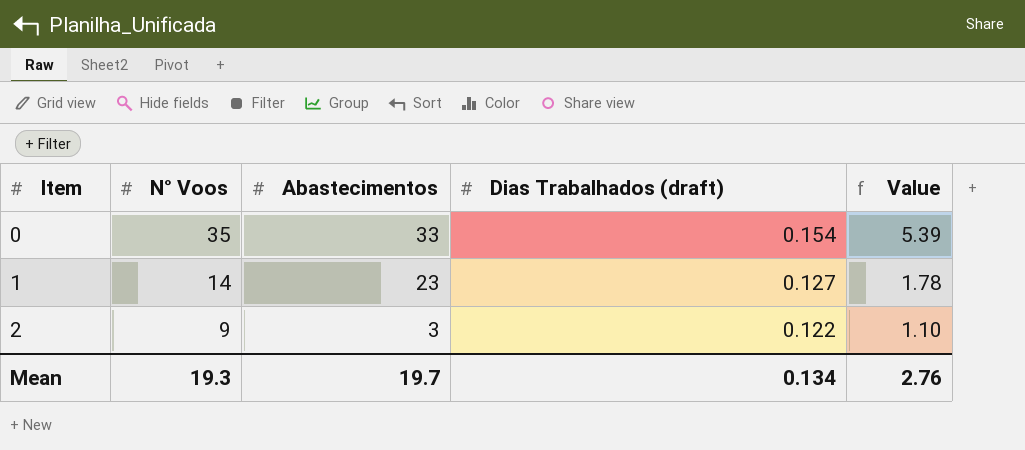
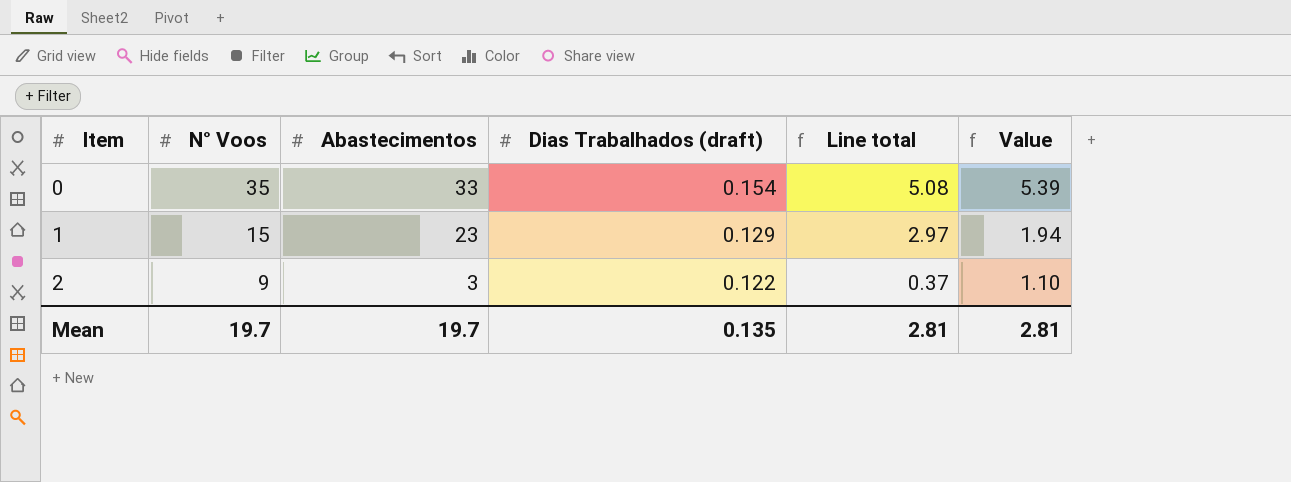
column Line total | formula: none -> [Abastecimentos] * [Dias Trabalhados (draft)]
1 | N° Voos: 14 -> 15
1 | Dias Trabalhados (draft): 0.127 -> 0.129
1 | Value: 1.78 -> 1.94
Mean | N° Voos: 19.3 -> 19.7
Mean | Dias Trabalhados (draft): 0.134 -> 0.135
Mean | Value: 2.76 -> 2.81

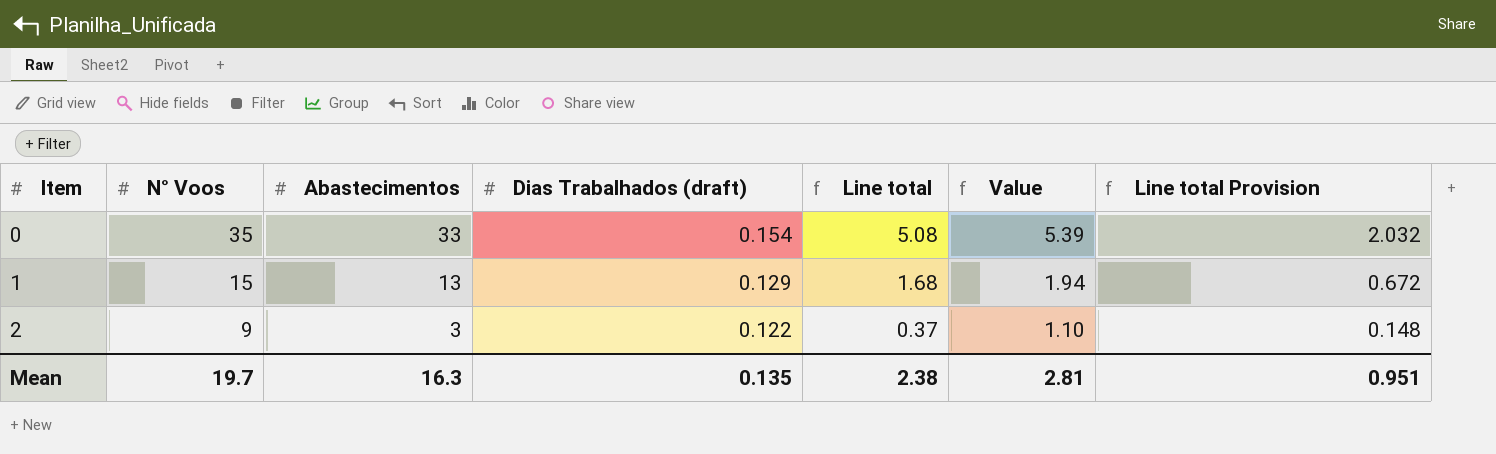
column Line total Provision | formula: none -> [Line total] * 0.4
1 | Abastecimentos: 23 -> 13
1 | Line total: 2.97 -> 1.68
Mean | Abastecimentos: 19.7 -> 16.3
Mean | Line total: 2.81 -> 2.38

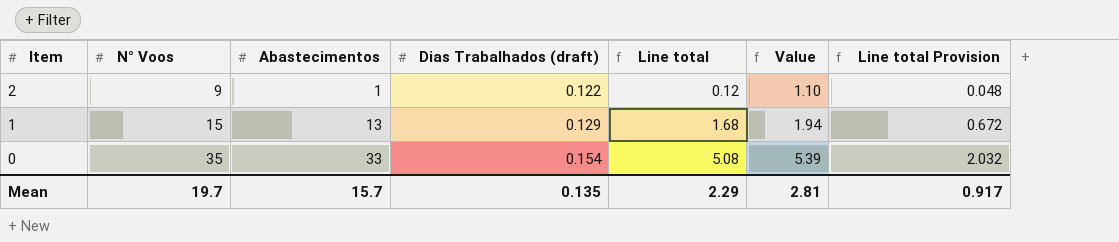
row order: Item ascending -> Item descending
2 | Abastecimentos: 3 -> 1
2 | Line total: 0.37 -> 0.12
2 | Line total Provision: 0.148 -> 0.048
Mean | Abastecimentos: 16.3 -> 15.7
Mean | Line total: 2.38 -> 2.29
Mean | Line total Provision: 0.951 -> 0.917

